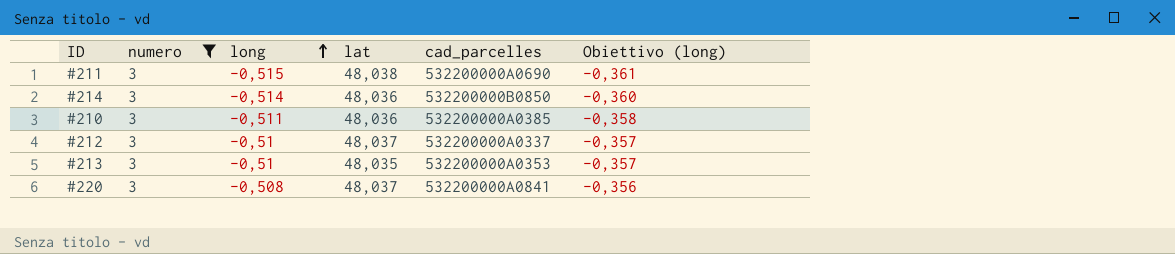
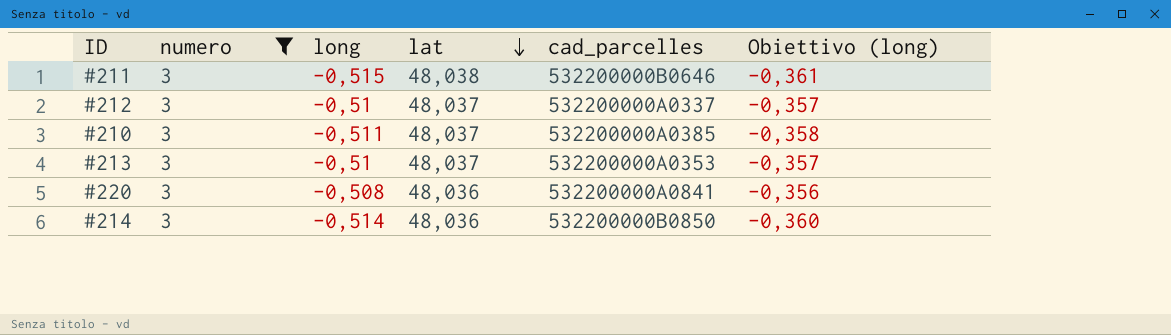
row order: long ascending -> lat descending
#211 | cad_parcelles: 532200000A0690 -> 532200000B0646
#210 | lat: 48,036 -> 48,037
#213 | lat: 48,035 -> 48,037
#220 | lat: 48,037 -> 48,036

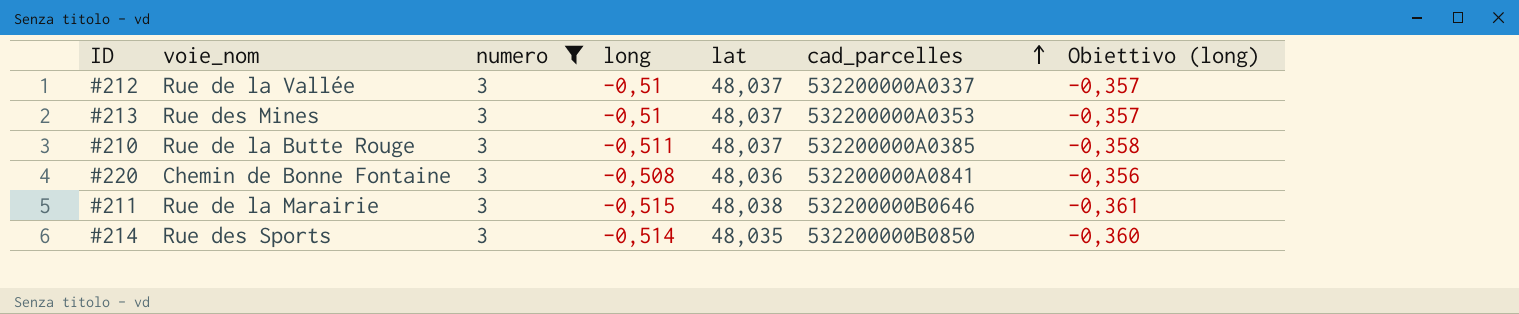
row order: lat descending -> cad_parcelles ascending
column voie_nom | position: none -> 2
#214 | lat: 48,036 -> 48,035

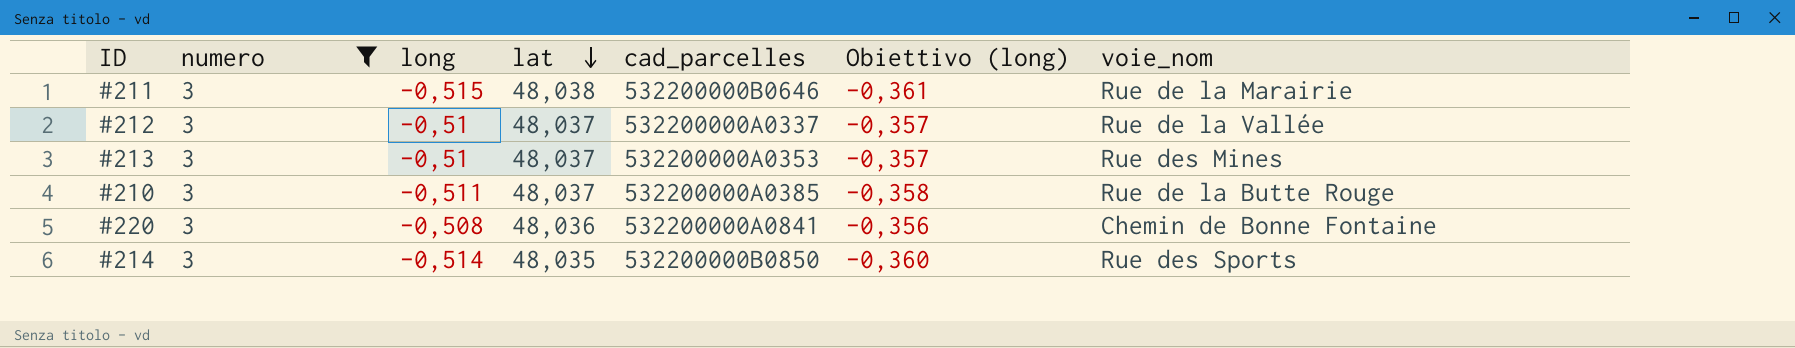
row order: cad_parcelles ascending -> lat descending
column voie_nom | position: 2 -> 7

